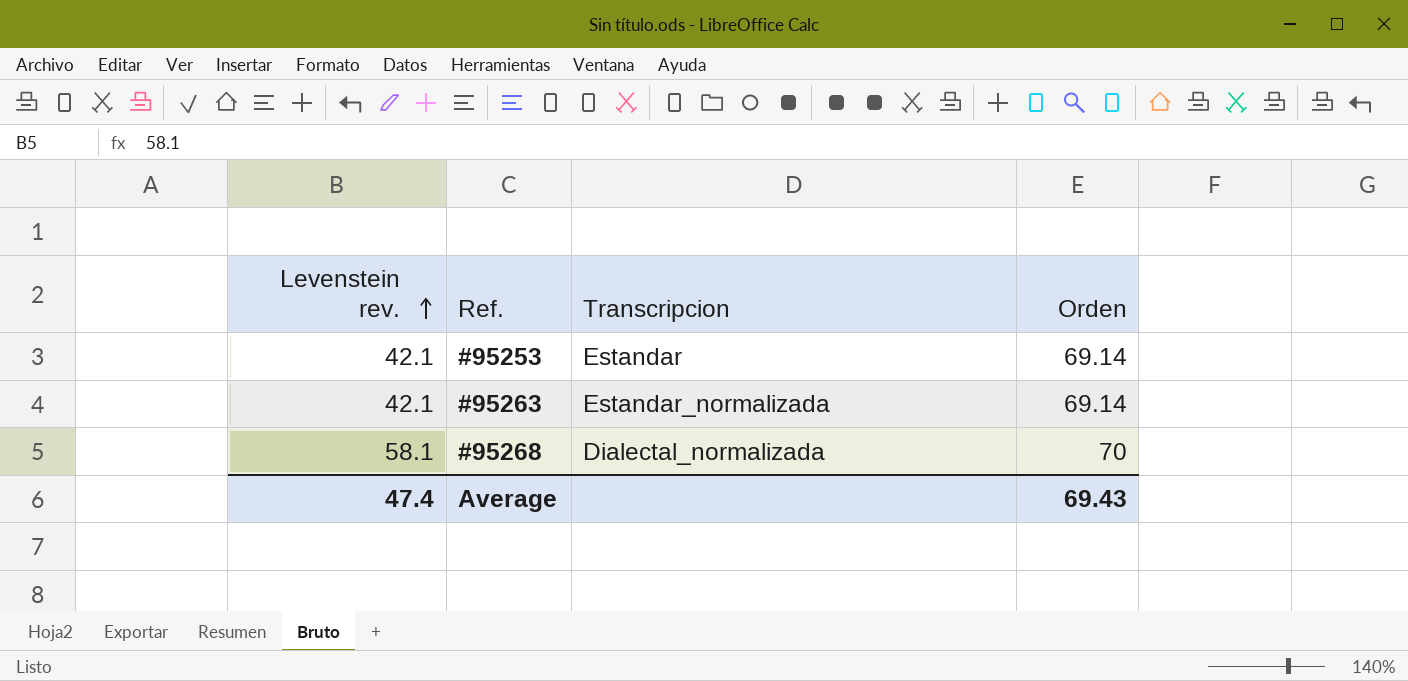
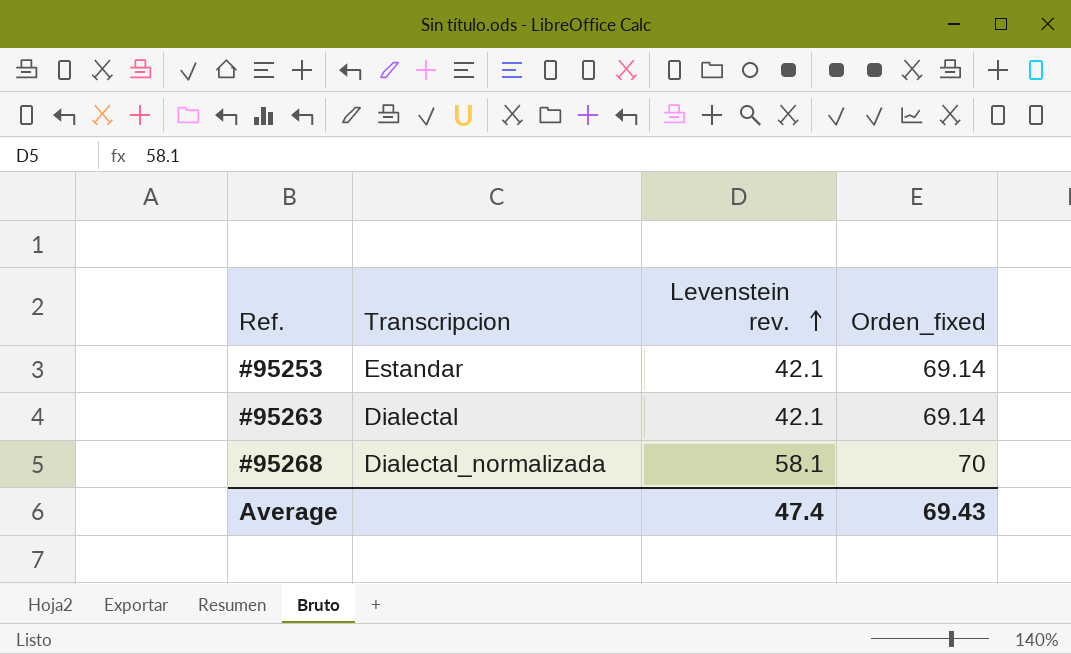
column Levenstein rev. | position: 1 -> 3
column name: Orden -> Orden_fixed
#95263 | Transcripcion: Estandar_normalizada -> Dialectal

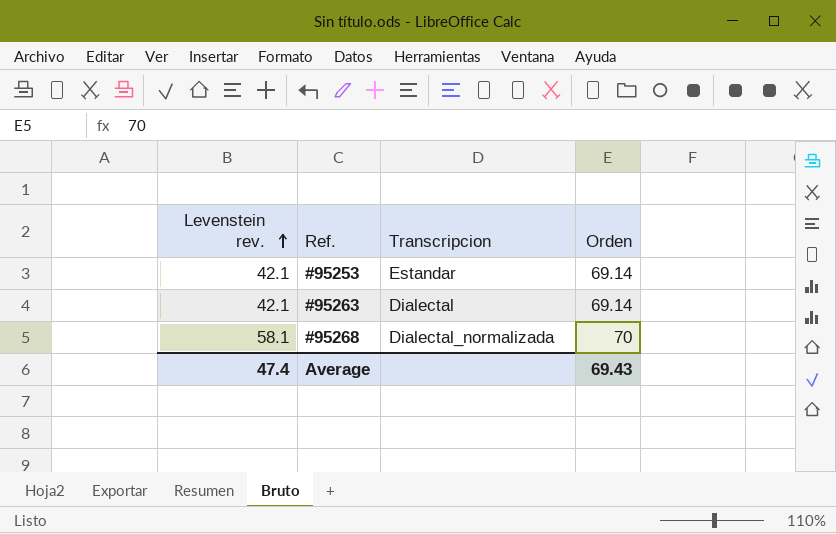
column Levenstein rev. | position: 3 -> 1
column name: Orden_fixed -> Orden

